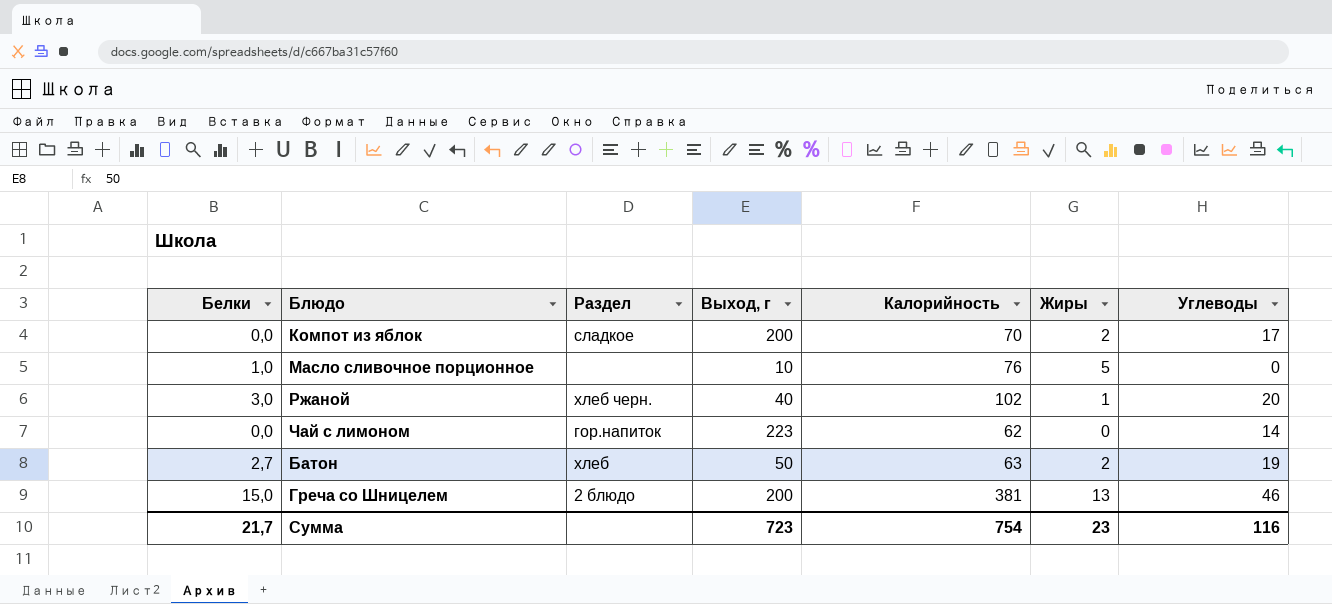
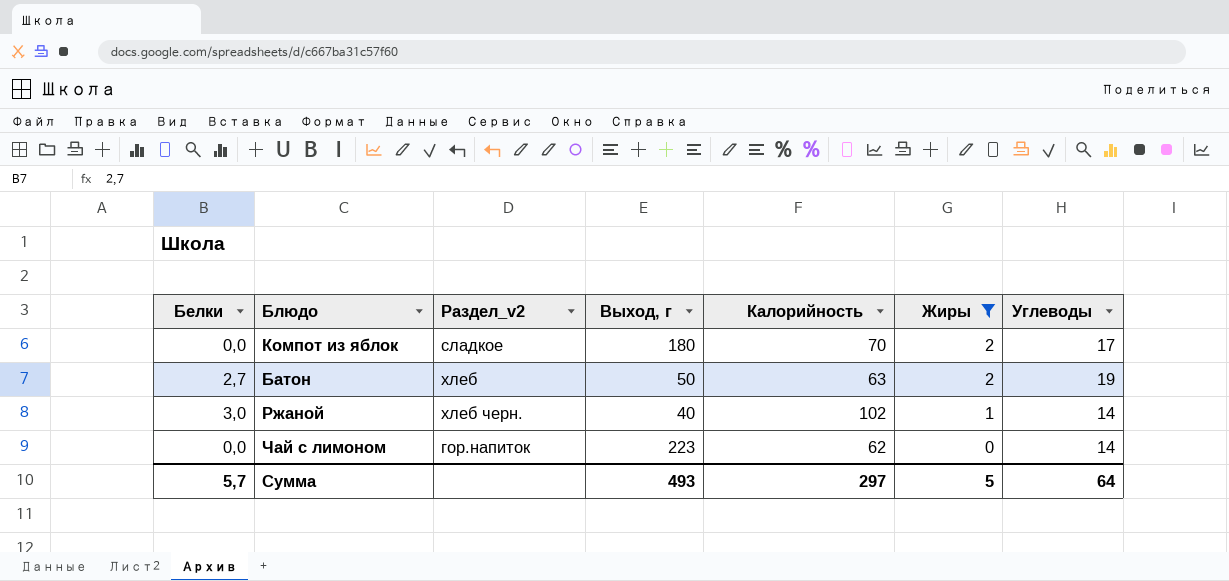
filter: none -> Жиры <= 2
row order: none -> Жиры descending
column name: Раздел -> Раздел_v2
Компот из яблок | Выход, г: 200 -> 180
Ржаной | Углеводы: 20 -> 14
Сумма | Белки: 21,7 -> 5,7
Сумма | Выход, г: 723 -> 493
Сумма | Калорийность: 754 -> 297
Сумма | Жиры: 23 -> 5
Сумма | Углеводы: 116 -> 64

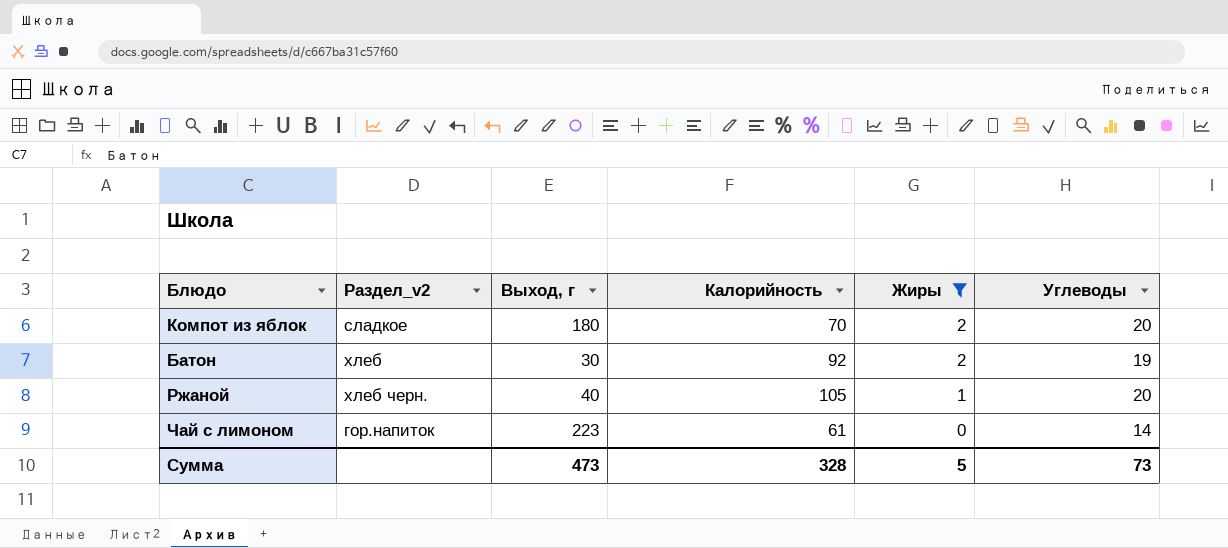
column Белки | position: 1 -> none
Компот из яблок | Углеводы: 17 -> 20
Батон | Выход, г: 50 -> 30
Батон | Калорийность: 63 -> 92
Ржаной | Калорийность: 102 -> 105
Ржаной | Углеводы: 14 -> 20
Чай с лимоном | Калорийность: 62 -> 61
Сумма | Выход, г: 493 -> 473
Сумма | Калорийность: 297 -> 328
Сумма | Углеводы: 64 -> 73

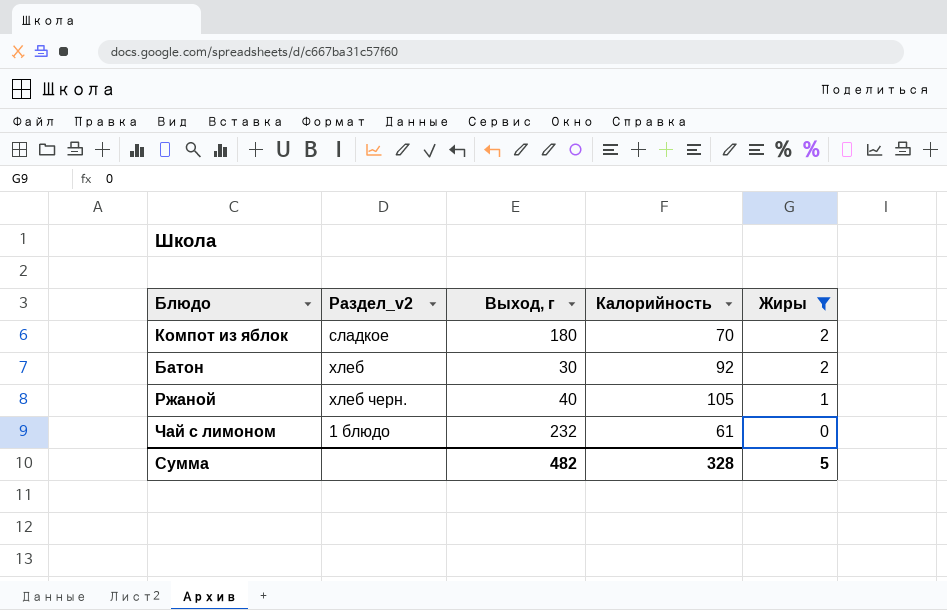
column Углеводы | position: 6 -> none
Чай с лимоном | Раздел_v2: гор.напиток -> 1 блюдо
Чай с лимоном | Выход, г: 223 -> 232
Сумма | Выход, г: 473 -> 482

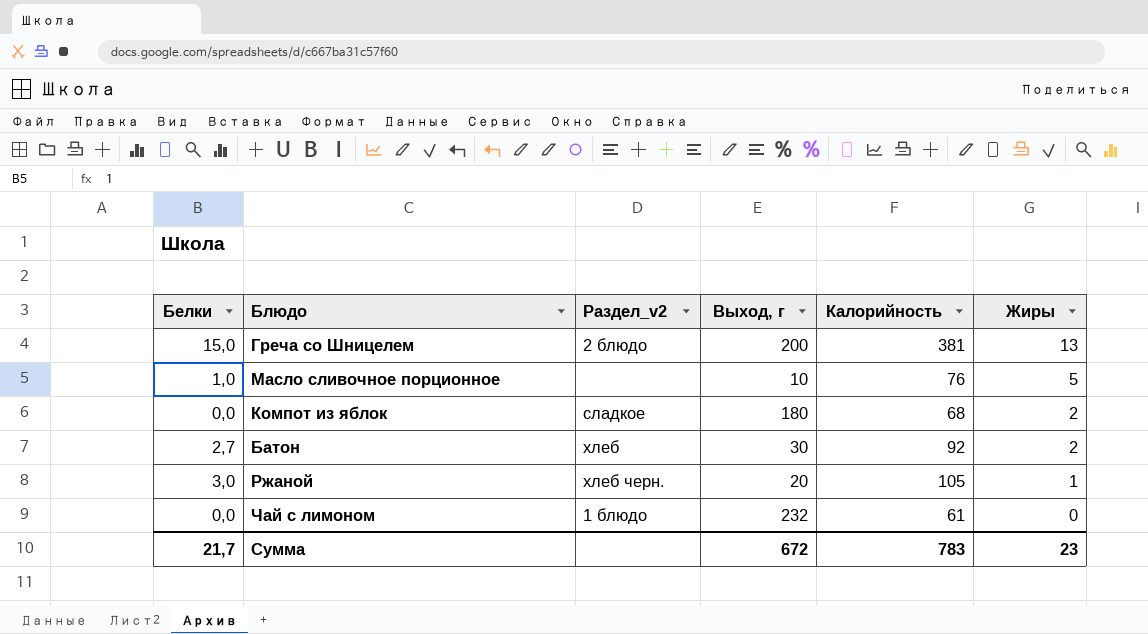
filter: Жиры <= 2 -> none
column Белки | position: none -> 1
Компот из яблок | Калорийность: 70 -> 68
Ржаной | Выход, г: 40 -> 20
Сумма | Выход, г: 482 -> 672
Сумма | Калорийность: 328 -> 783
Сумма | Жиры: 5 -> 23

